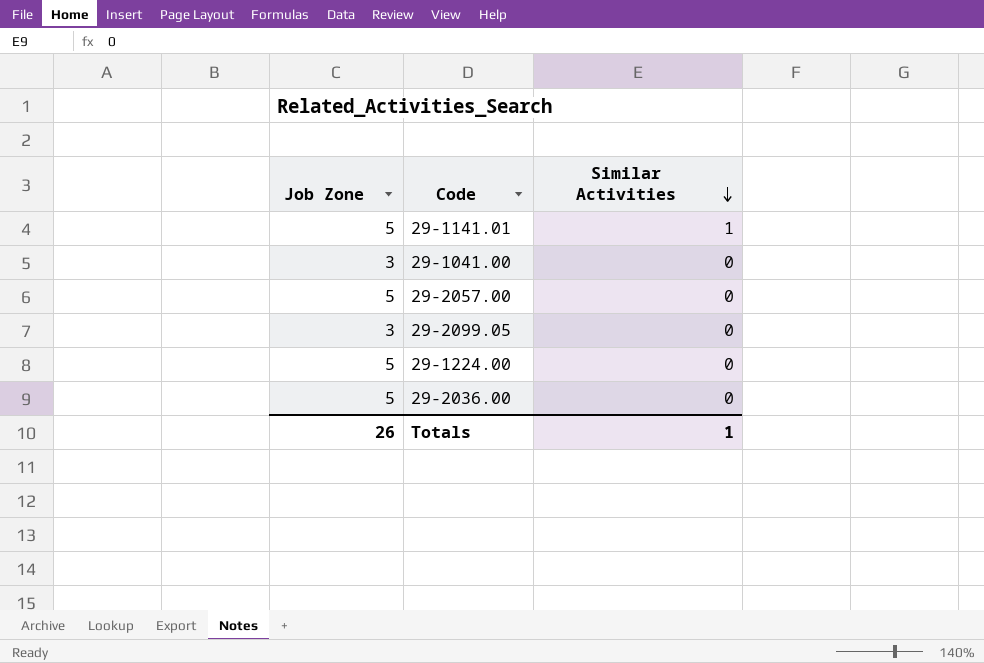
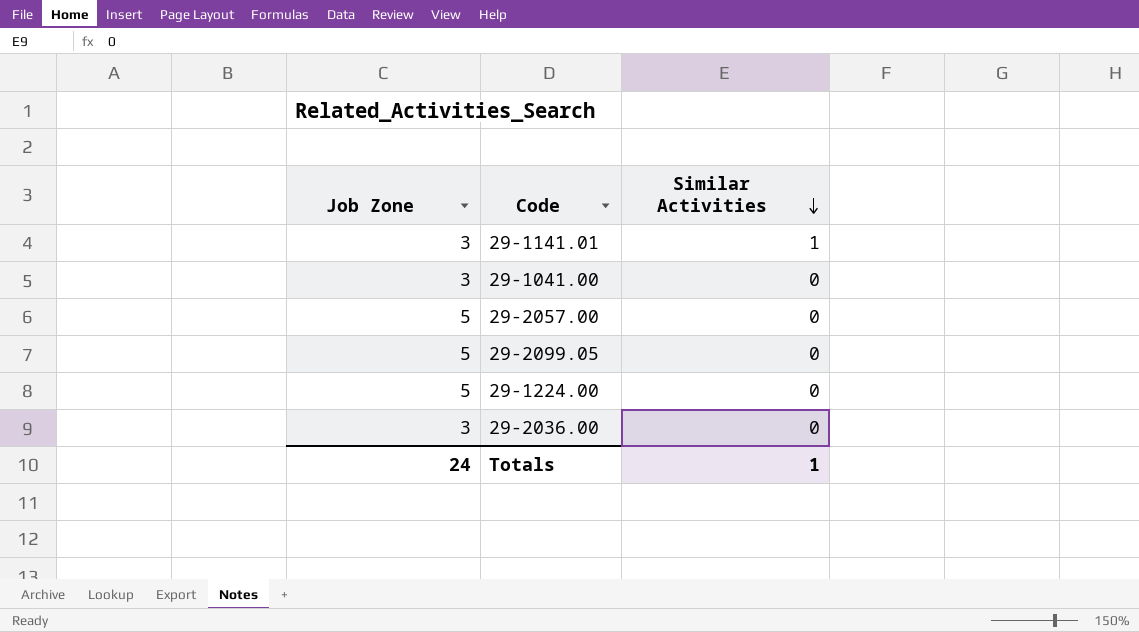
29-1141.01 | Job Zone: 5 -> 3
29-2099.05 | Job Zone: 3 -> 5
29-2036.00 | Job Zone: 5 -> 3
Totals | Job Zone: 26 -> 24

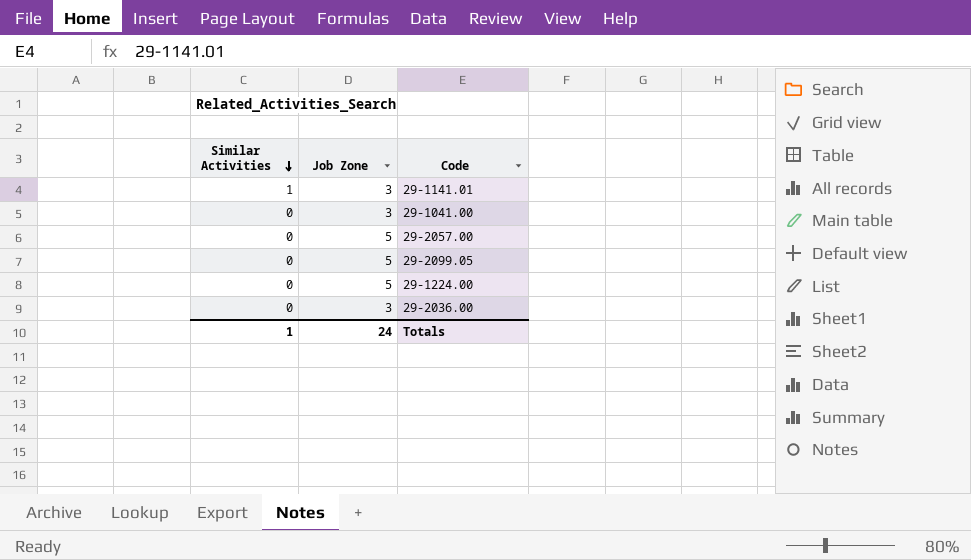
column Similar Activities | position: 3 -> 1

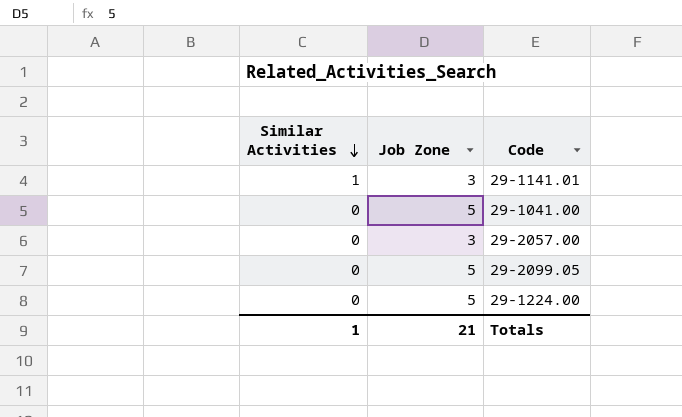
row 29-2036.00: 0 | 3 -> none
29-1041.00 | Job Zone: 3 -> 5
29-2057.00 | Job Zone: 5 -> 3
Totals | Job Zone: 24 -> 21

